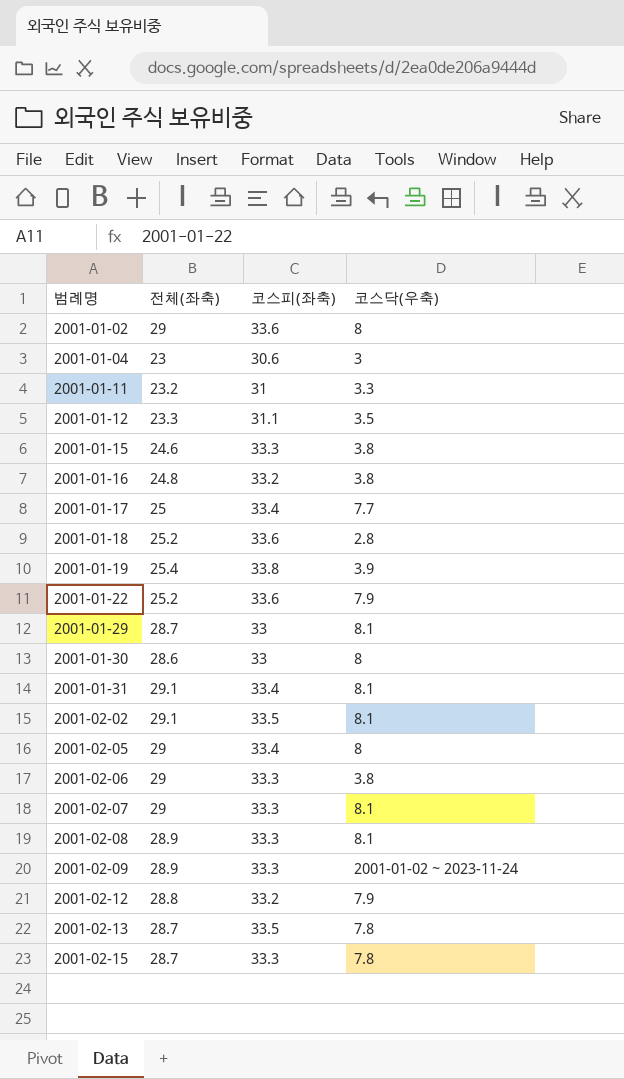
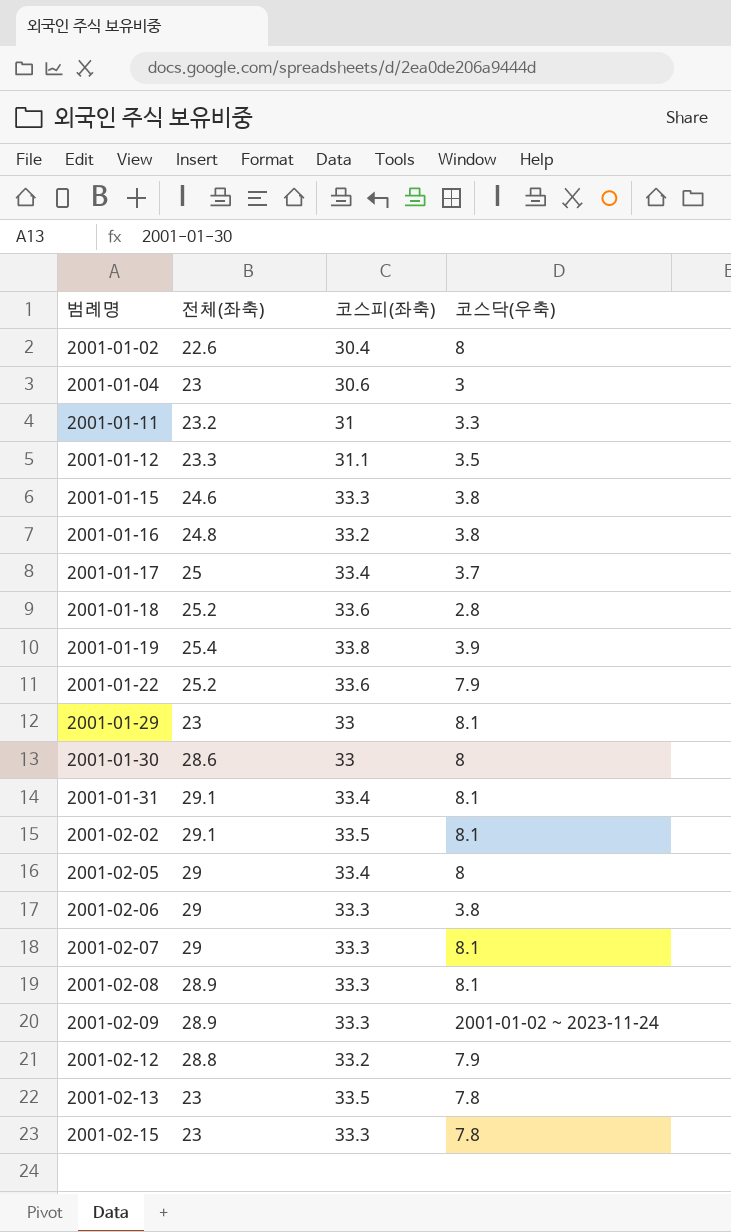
2001-01-02 | 전체(좌축): 29 -> 22.6
2001-01-02 | 코스피(좌축): 33.6 -> 30.4
2001-01-17 | 코스닥(우축): 7.7 -> 3.7
2001-01-29 | 전체(좌축): 28.7 -> 23
2001-02-13 | 전체(좌축): 28.7 -> 23
2001-02-15 | 전체(좌축): 28.7 -> 23

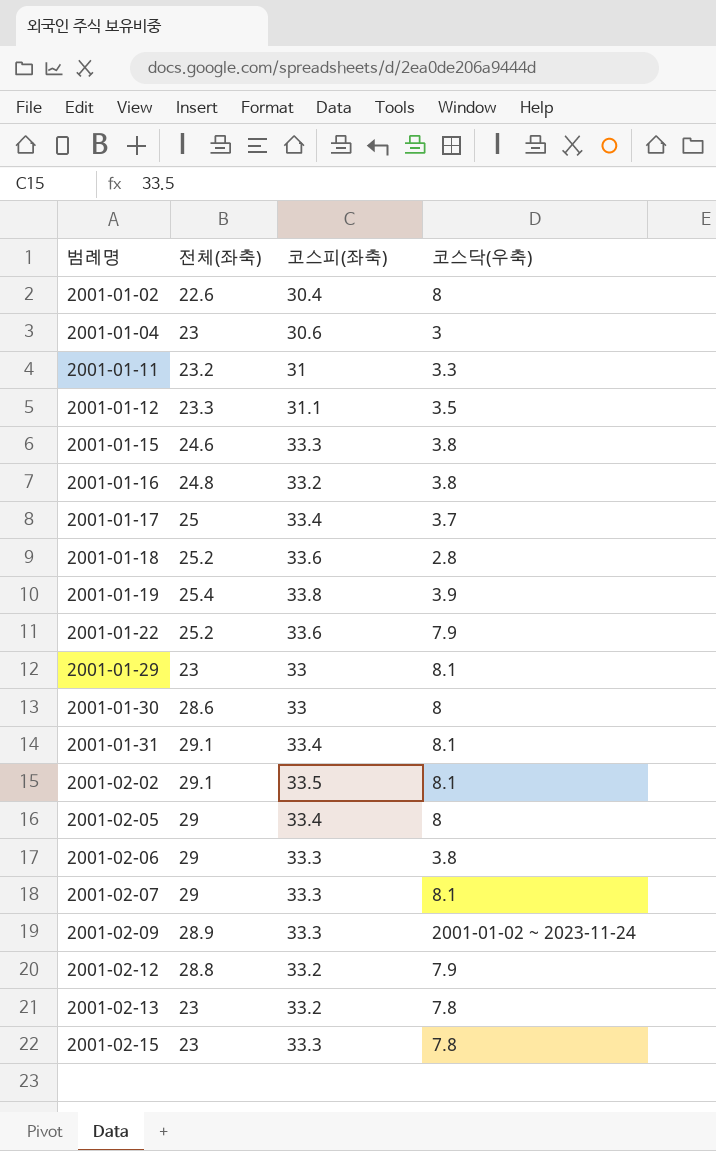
row 2001-02-08: 28.9 | 33.3 | 8.1 -> none
2001-02-13 | 코스피(좌축): 33.5 -> 33.2

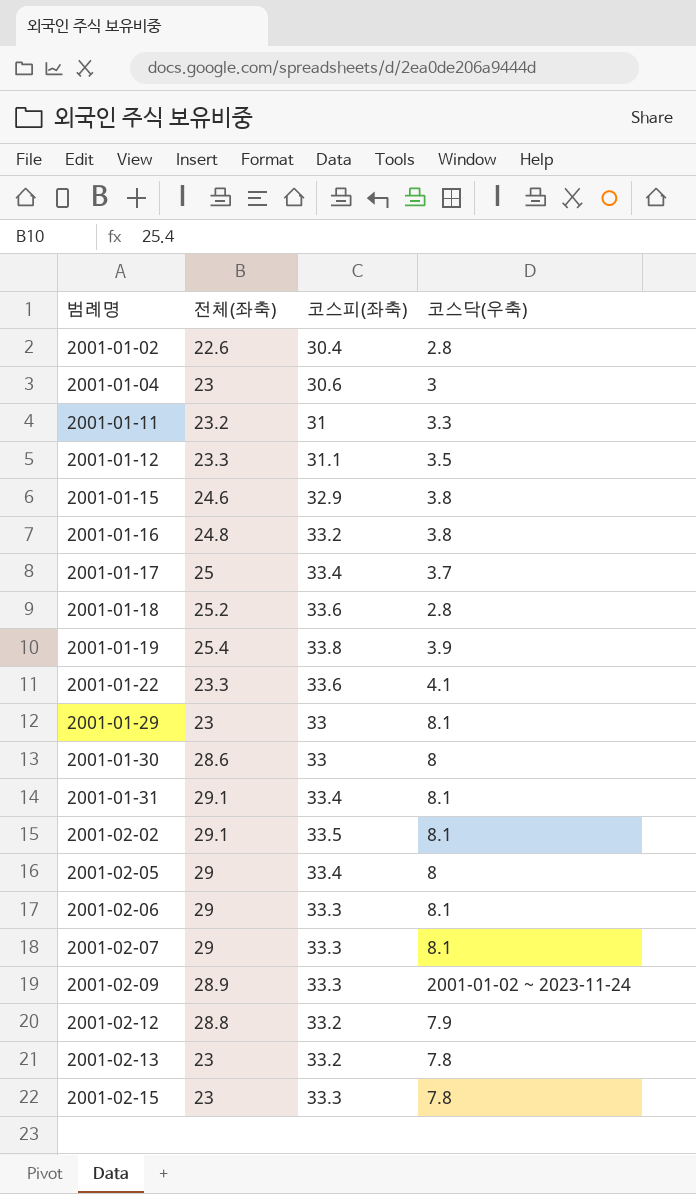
2001-01-02 | 코스닥(우축): 8 -> 2.8
2001-01-15 | 코스피(좌축): 33.3 -> 32.9
2001-01-22 | 전체(좌축): 25.2 -> 23.3
2001-01-22 | 코스닥(우축): 7.9 -> 4.1
2001-02-06 | 코스닥(우축): 3.8 -> 8.1

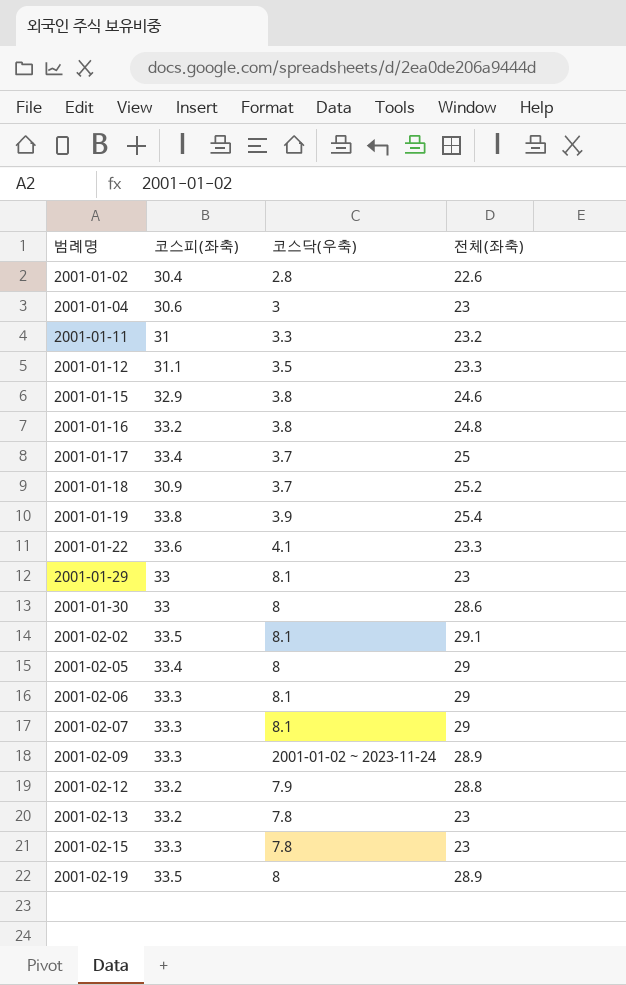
column 전체(좌축) | position: 2 -> 4
row 2001-01-31: 29.1 | 33.4 | 8.1 -> none
2001-01-18 | 코스피(좌축): 33.6 -> 30.9
2001-01-18 | 코스닥(우축): 2.8 -> 3.7
row 2001-02-19: none -> 33.5 | 8 | 28.9

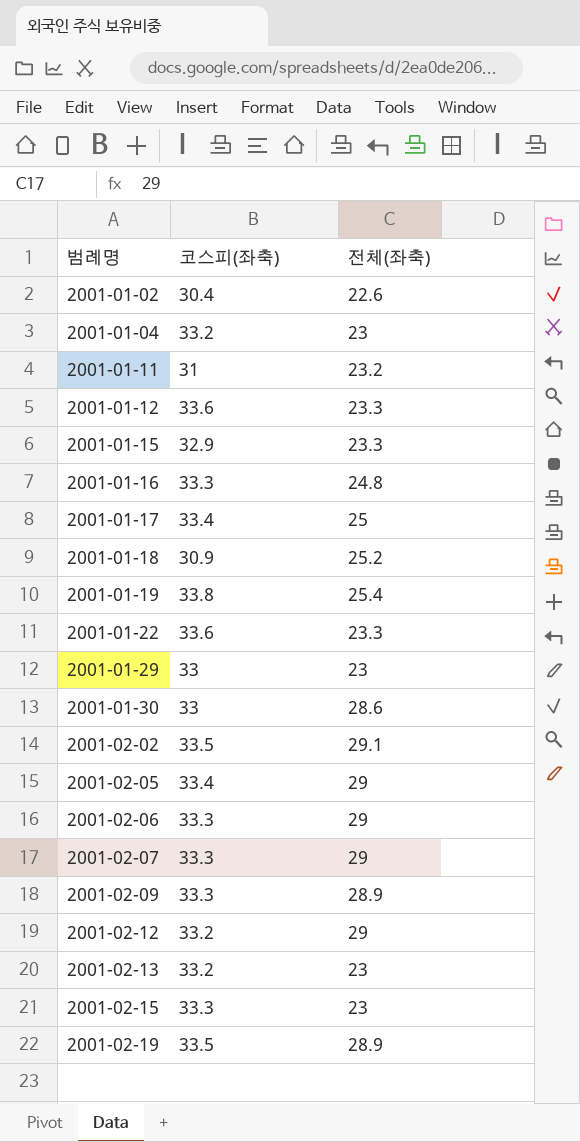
column 코스닥(우축) | position: 3 -> none
2001-01-04 | 코스피(좌축): 30.6 -> 33.2
2001-01-12 | 코스피(좌축): 31.1 -> 33.6
2001-01-15 | 전체(좌축): 24.6 -> 23.3
2001-01-16 | 코스피(좌축): 33.2 -> 33.3
2001-02-12 | 전체(좌축): 28.8 -> 29

